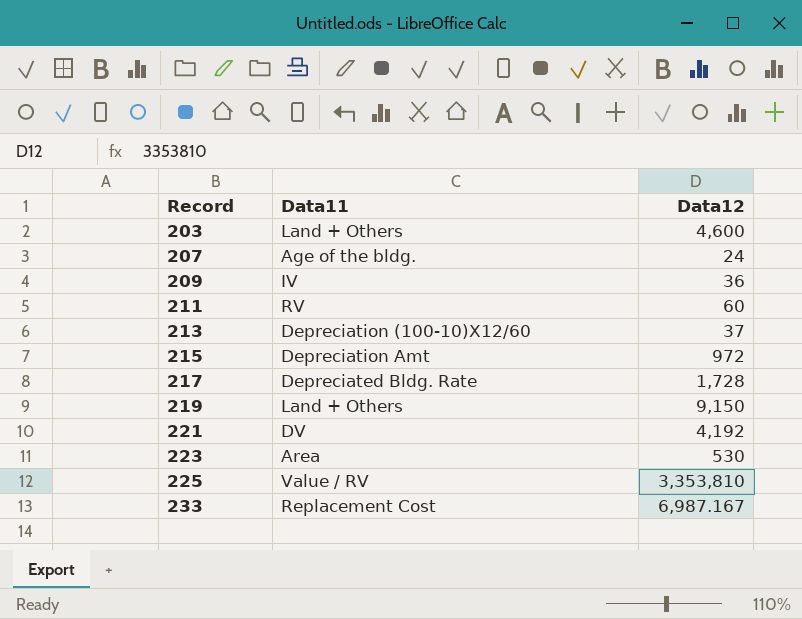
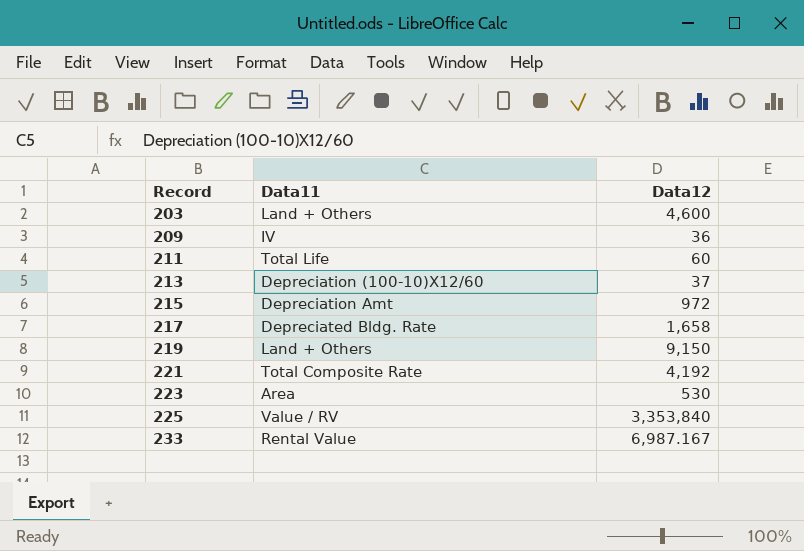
row 207: Age of the bldg. | 24 -> none
211 | Data11: RV -> Total Life
217 | Data12: 1,728 -> 1,658
221 | Data11: DV -> Total Composite Rate
225 | Data12: 3,353,810 -> 3,353,840
233 | Data11: Replacement Cost -> Rental Value

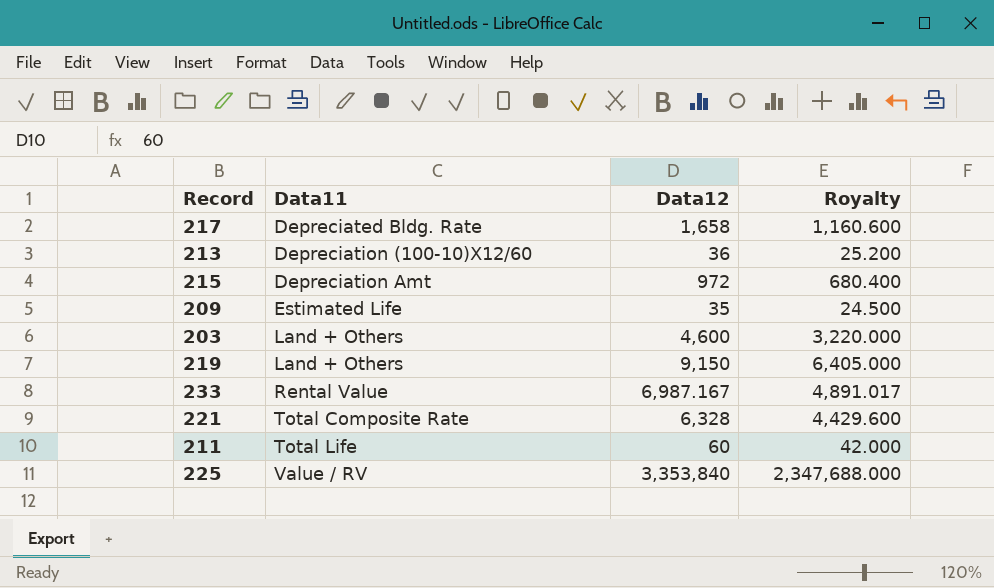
row order: Record ascending -> Data11 ascending
column Royalty | formula: none -> [Data12] * 0.7
row 223: Area | 530 -> none
213 | Data12: 37 -> 36
209 | Data11: IV -> Estimated Life
209 | Data12: 36 -> 35
221 | Data12: 4,192 -> 6,328

